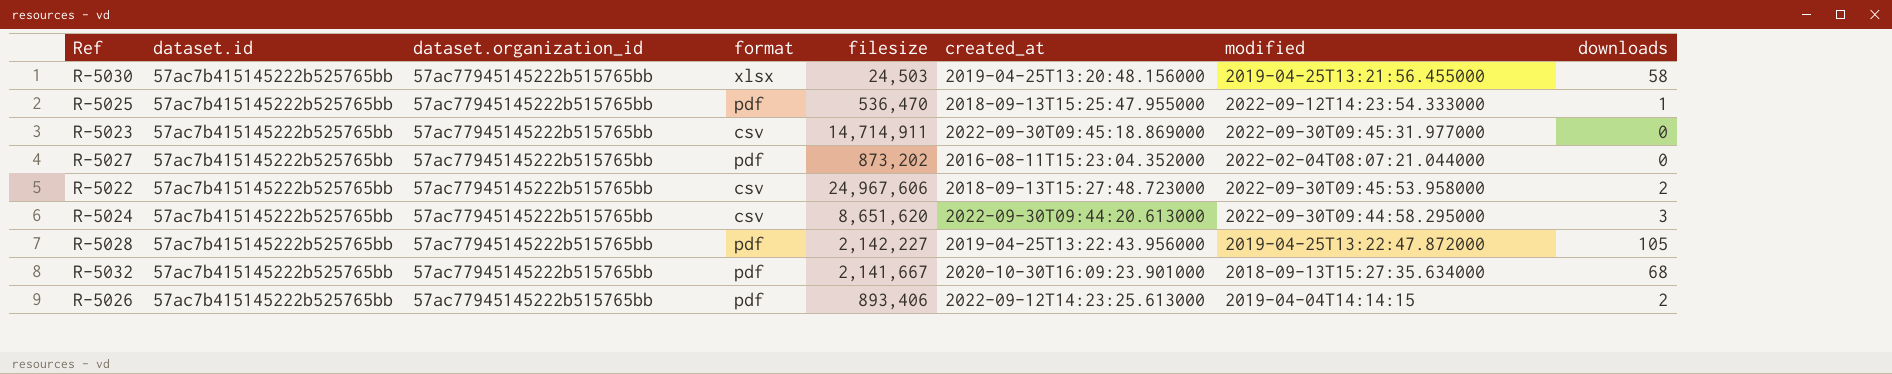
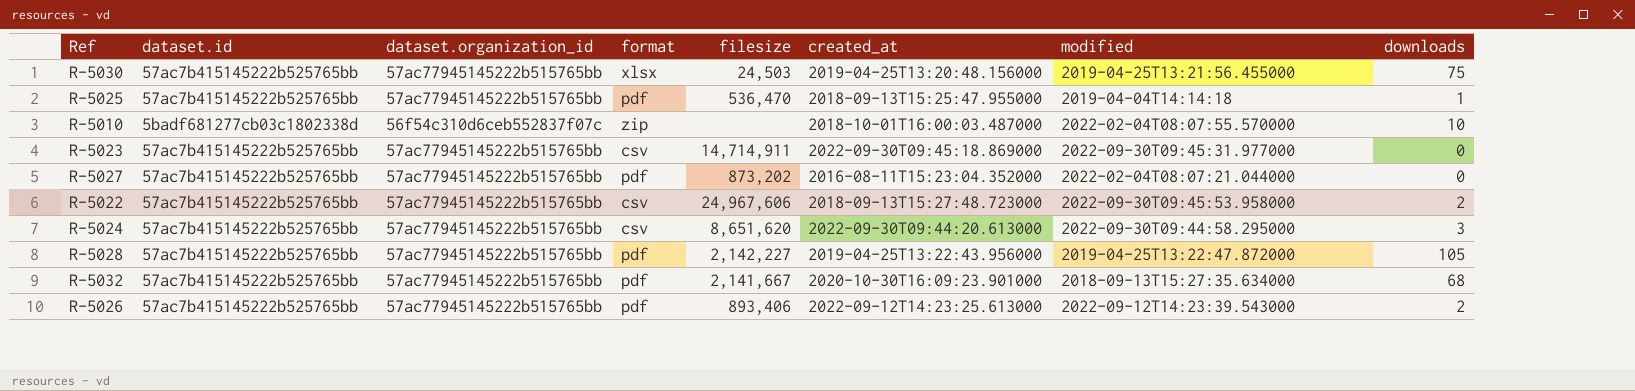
R-5030 | downloads: 58 -> 75
R-5025 | modified: 2022-09-12T14:23:54.333000 -> 2019-04-04T14:14:18
row R-5010: none -> 5badf681277cb03c1802338d | 56f54c310d6ceb552837f07c | zip | none | 2018-10-01T16:00:03.487000 | 2022-02-04T08:07:55.570000 | 10
R-5026 | modified: 2019-04-04T14:14:15 -> 2022-09-12T14:23:39.543000

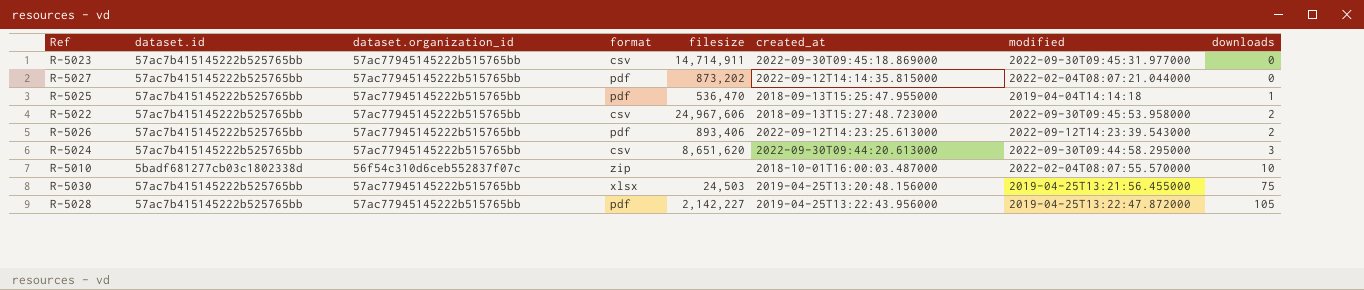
row order: none -> downloads ascending
row R-5032: 57ac7b415145222b525765bb | 57ac77945145222b515765bb | pdf | 2,141,667 | 2020-10-30T16:09:23.901000 | 2018-09-13T15:27:35.634000 | 68 -> none
R-5027 | created_at: 2016-08-11T15:23:04.352000 -> 2022-09-12T14:14:35.815000

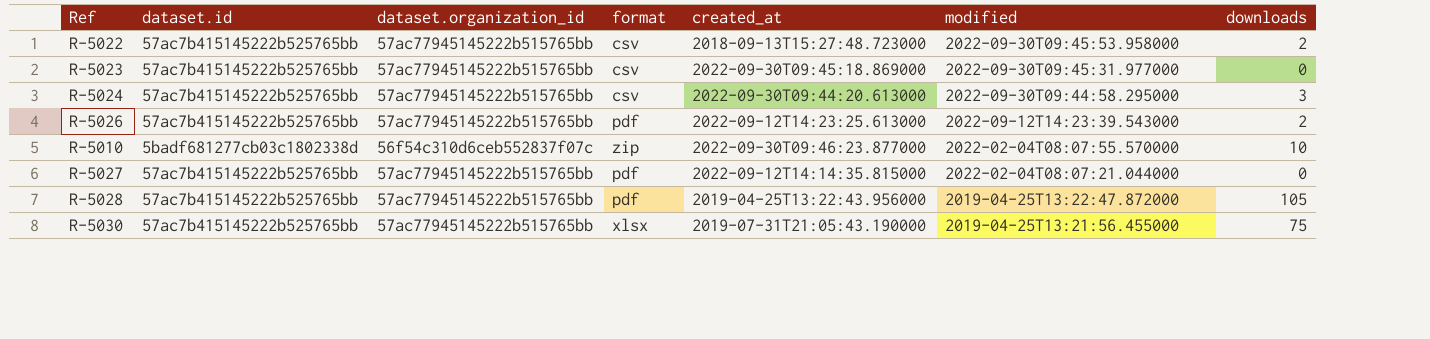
row order: downloads ascending -> modified descending
column filesize | position: 5 -> none
row R-5025: 57ac7b415145222b525765bb | 57ac77945145222b515765bb | pdf | 536,470 | 2018-09-13T15:25:47.955000 | 2019-04-04T14:14:18 | 1 -> none
R-5010 | created_at: 2018-10-01T16:00:03.487000 -> 2022-09-30T09:46:23.877000
R-5030 | created_at: 2019-04-25T13:20:48.156000 -> 2019-07-31T21:05:43.190000

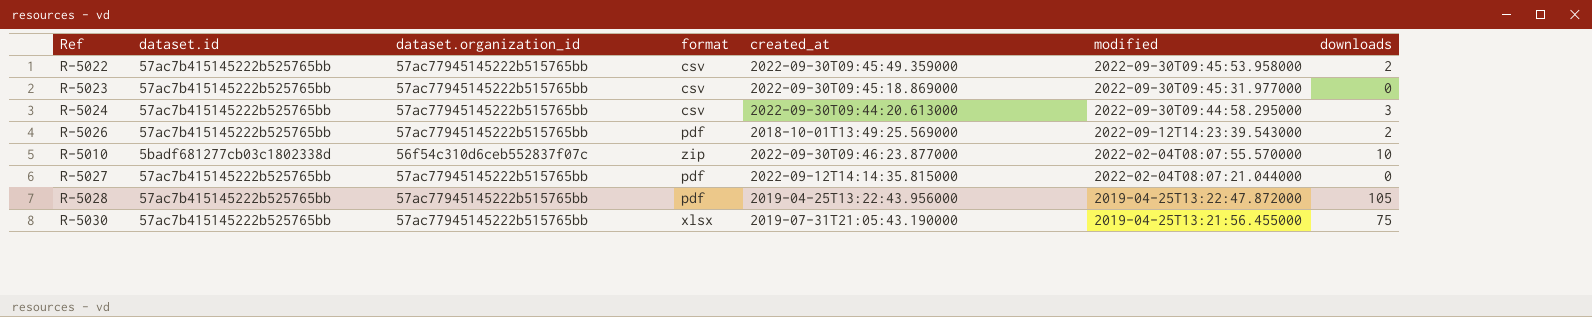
R-5022 | created_at: 2018-09-13T15:27:48.723000 -> 2022-09-30T09:45:49.359000
R-5026 | created_at: 2022-09-12T14:23:25.613000 -> 2018-10-01T13:49:25.569000

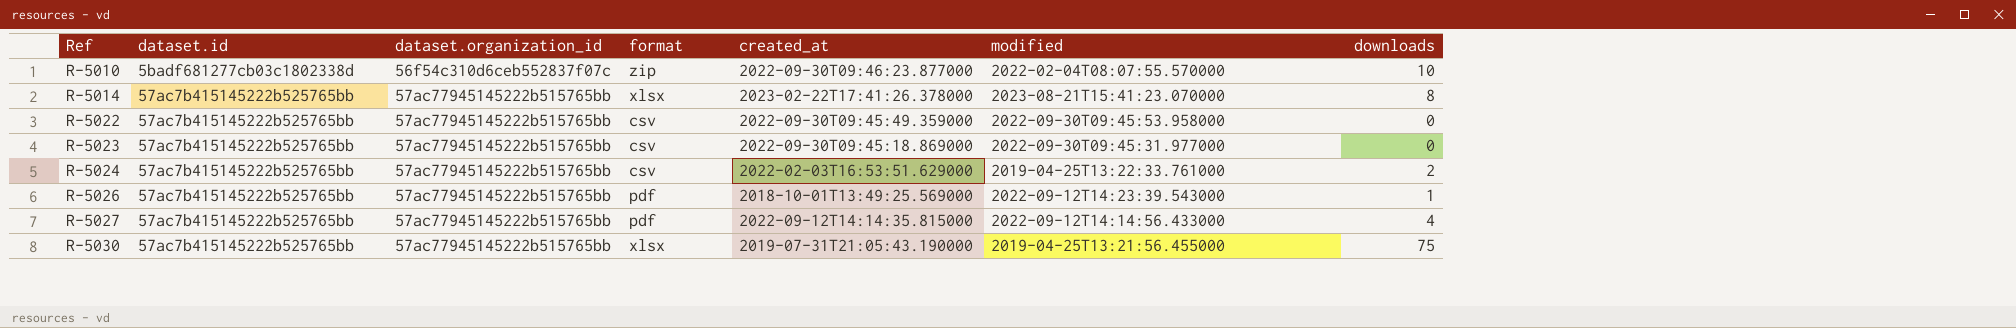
row order: modified descending -> Ref ascending
row R-5028: 57ac7b415145222b525765bb | 57ac77945145222b515765bb | pdf | 2019-04-25T13:22:43.956000 | 2019-04-25T13:22:47.872000 | 105 -> none
row R-5014: none -> 57ac7b415145222b525765bb | 57ac77945145222b515765bb | xlsx | 2023-02-22T17:41:26.378000 | 2023-08-21T15:41:23.070000 | 8
R-5022 | downloads: 2 -> 0
R-5024 | created_at: 2022-09-30T09:44:20.613000 -> 2022-02-03T16:53:51.629000
R-5024 | modified: 2022-09-30T09:44:58.295000 -> 2019-04-25T13:22:33.761000
R-5024 | downloads: 3 -> 2
R-5026 | downloads: 2 -> 1
R-5027 | modified: 2022-02-04T08:07:21.044000 -> 2022-09-12T14:14:56.433000
R-5027 | downloads: 0 -> 4

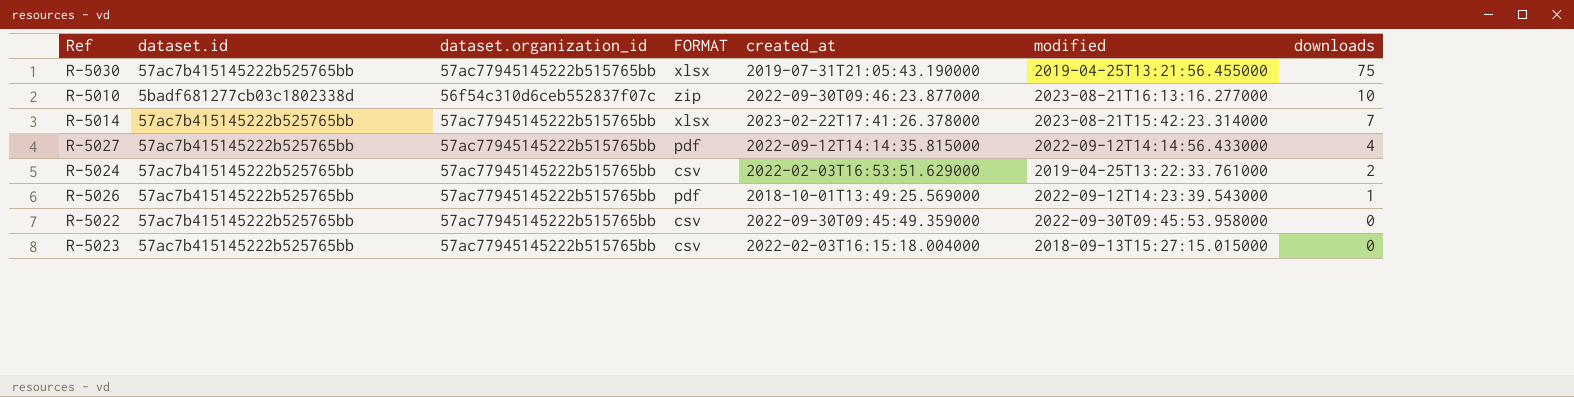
row order: Ref ascending -> downloads descending
column name: format -> FORMAT
R-5010 | modified: 2022-02-04T08:07:55.570000 -> 2023-08-21T16:13:16.277000
R-5014 | modified: 2023-08-21T15:41:23.070000 -> 2023-08-21T15:42:23.314000
R-5014 | downloads: 8 -> 7
R-5023 | created_at: 2022-09-30T09:45:18.869000 -> 2022-02-03T16:15:18.004000
R-5023 | modified: 2022-09-30T09:45:31.977000 -> 2018-09-13T15:27:15.015000

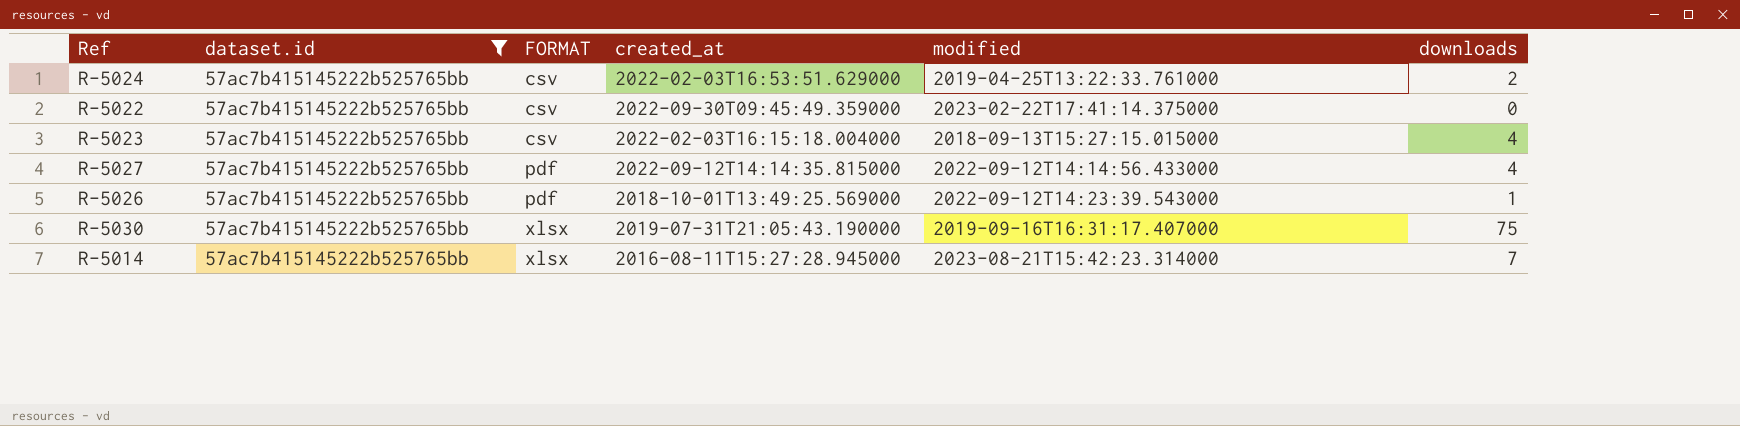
filter: none -> dataset.id = 57ac7b415145222b525765bb
row order: downloads descending -> FORMAT ascending
column dataset.organization_id | position: 3 -> none
R-5022 | modified: 2022-09-30T09:45:53.958000 -> 2023-02-22T17:41:14.375000
R-5023 | downloads: 0 -> 4
R-5030 | modified: 2019-04-25T13:21:56.455000 -> 2019-09-16T16:31:17.407000
R-5014 | created_at: 2023-02-22T17:41:26.378000 -> 2016-08-11T15:27:28.945000

